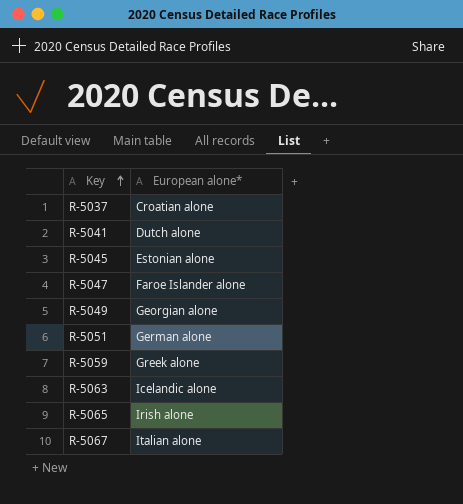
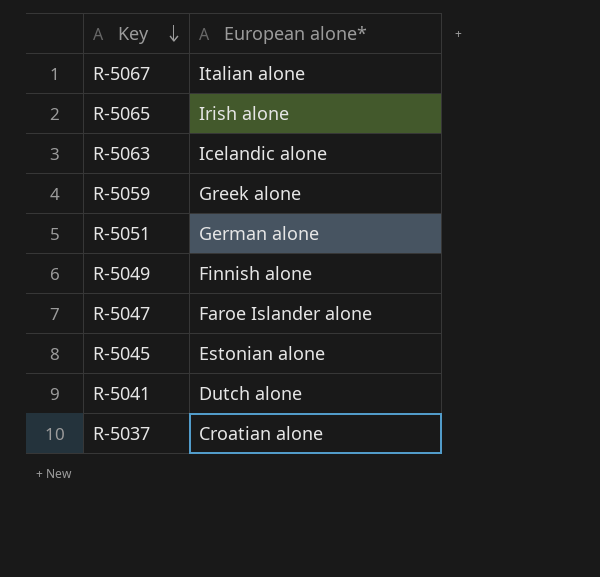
row order: Key ascending -> Key descending
R-5049 | European alone*: Georgian alone -> Finnish alone

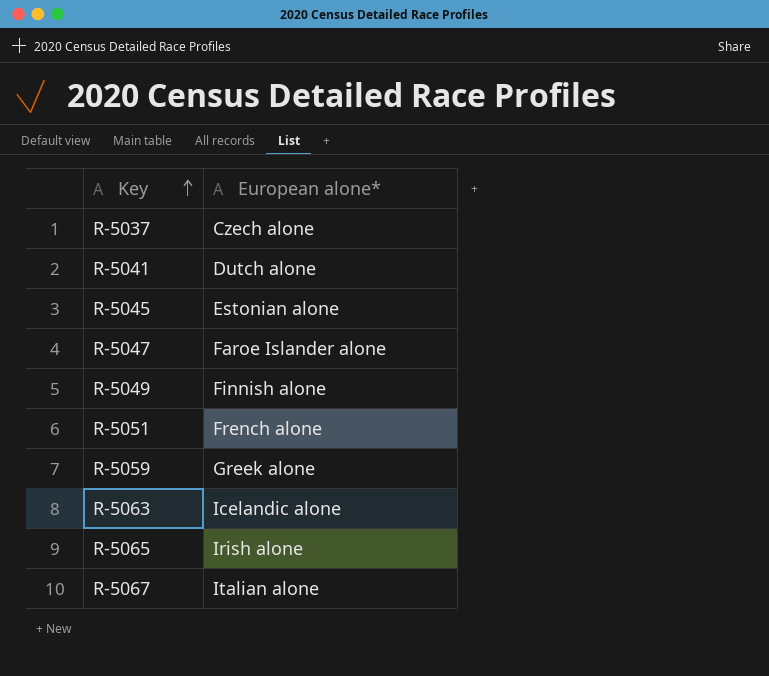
row order: Key descending -> Key ascending
R-5037 | European alone*: Croatian alone -> Czech alone
R-5051 | European alone*: German alone -> French alone

